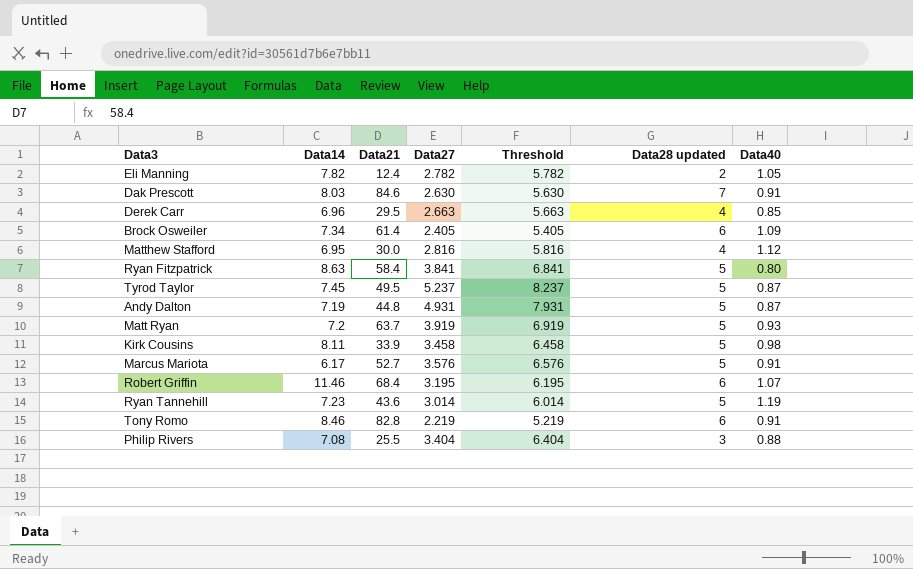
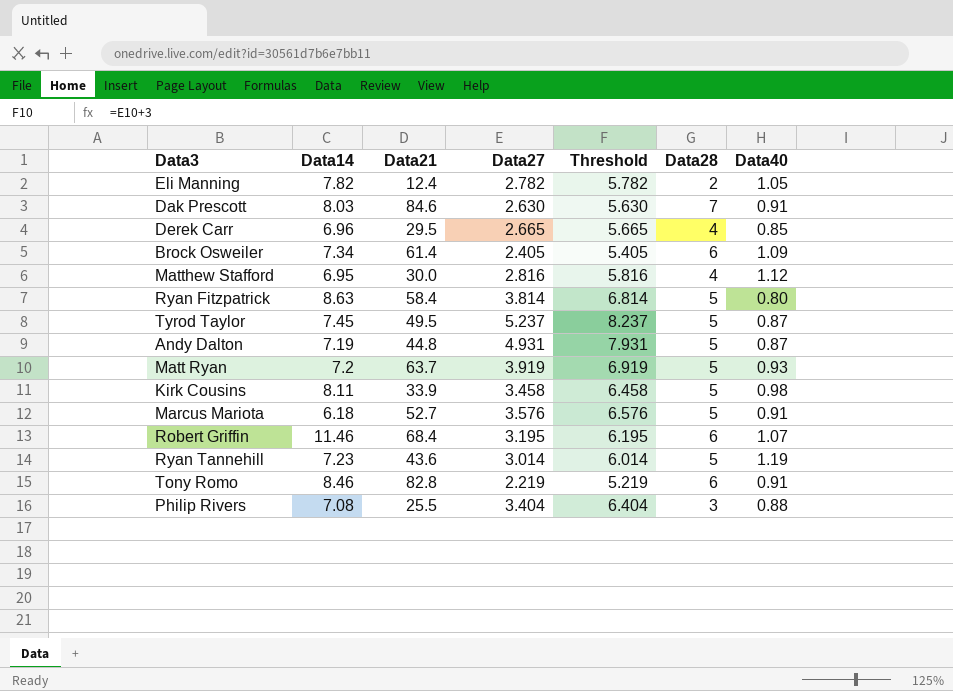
column name: Data28 updated -> Data28
Derek Carr | Data27: 2.663 -> 2.665
Derek Carr | Threshold: 5.663 -> 5.665
Ryan Fitzpatrick | Data27: 3.841 -> 3.814
Ryan Fitzpatrick | Threshold: 6.841 -> 6.814
Marcus Mariota | Data14: 6.17 -> 6.18

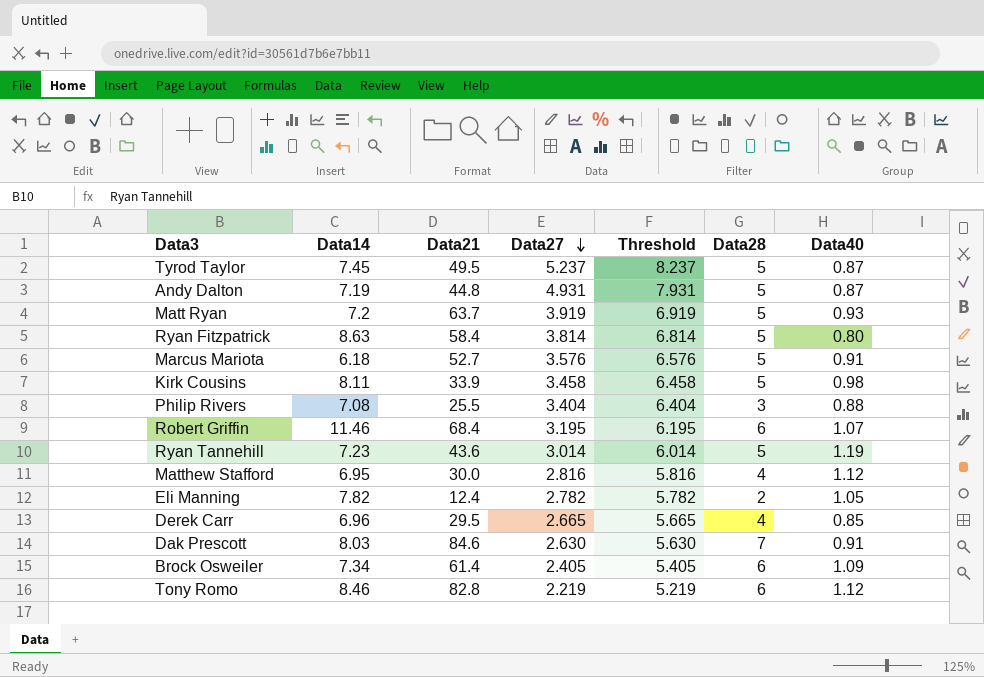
row order: none -> Data27 descending
Tony Romo | Data40: 0.91 -> 1.12

